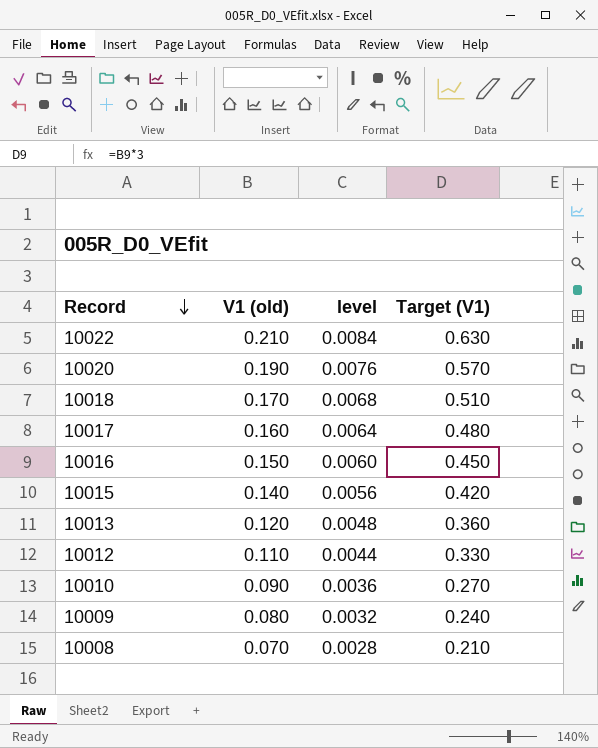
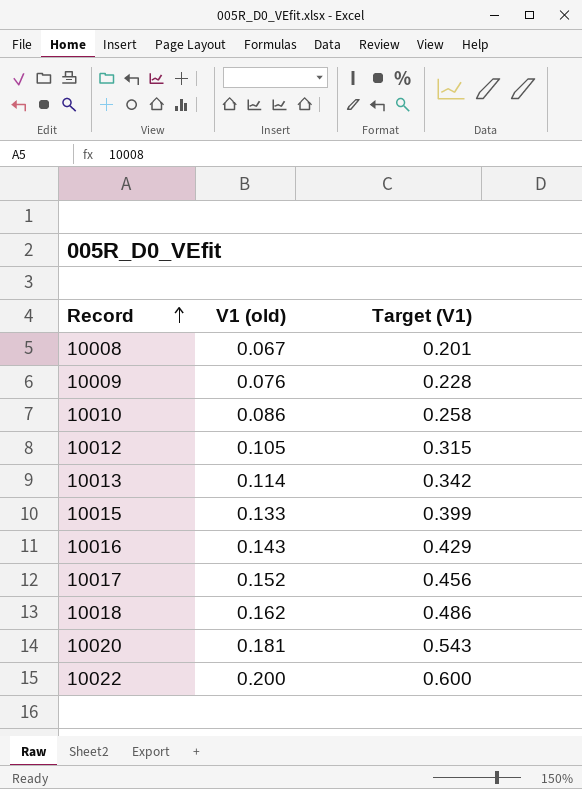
row order: Record descending -> Record ascending
column level | formula: [V1 (old)] * 0.04 -> none
10008 | V1 (old): 0.070 -> 0.067
10008 | Target (V1): 0.210 -> 0.201
10009 | V1 (old): 0.080 -> 0.076
10009 | Target (V1): 0.240 -> 0.228
10010 | V1 (old): 0.090 -> 0.086
10010 | Target (V1): 0.270 -> 0.258
10012 | V1 (old): 0.110 -> 0.105
10012 | Target (V1): 0.330 -> 0.315
10013 | V1 (old): 0.120 -> 0.114
10013 | Target (V1): 0.360 -> 0.342
10015 | V1 (old): 0.140 -> 0.133
10015 | Target (V1): 0.420 -> 0.399
10016 | V1 (old): 0.150 -> 0.143
10016 | Target (V1): 0.450 -> 0.429
10017 | V1 (old): 0.160 -> 0.152
10017 | Target (V1): 0.480 -> 0.456
10018 | V1 (old): 0.170 -> 0.162
10018 | Target (V1): 0.510 -> 0.486
10020 | V1 (old): 0.190 -> 0.181
10020 | Target (V1): 0.570 -> 0.543
10022 | V1 (old): 0.210 -> 0.200
10022 | Target (V1): 0.630 -> 0.600

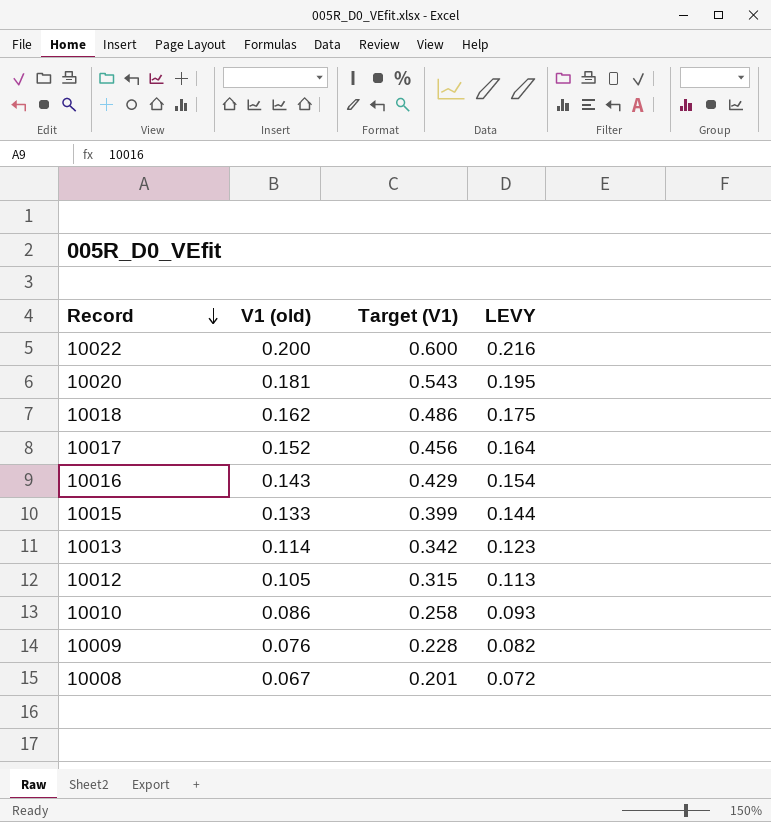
row order: Record ascending -> Record descending
column LEVY | formula: none -> [V1 (old)] * 1.08

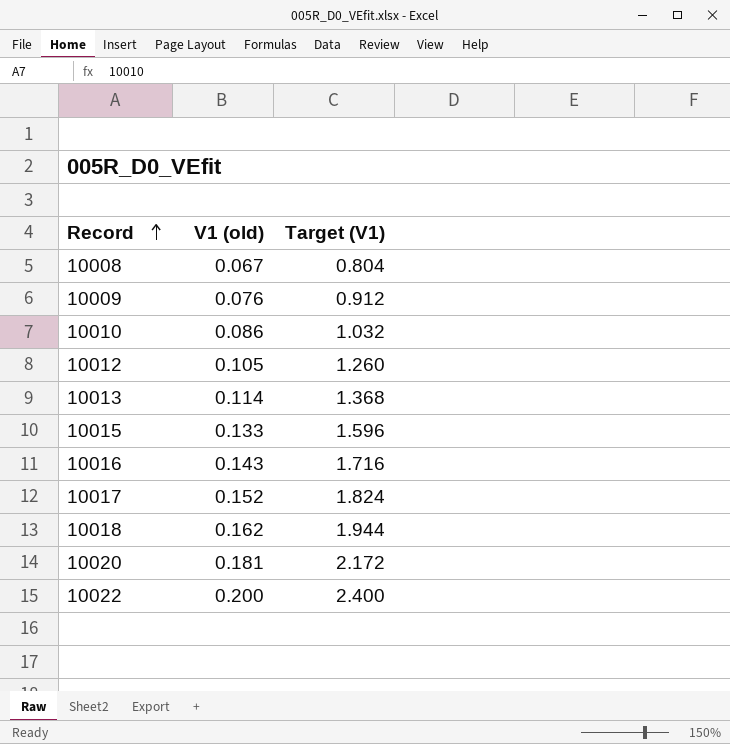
row order: Record descending -> Record ascending
column LEVY | formula: [V1 (old)] * 1.08 -> none
column Target (V1) | formula: [V1 (old)] * 3 -> [V1 (old)] * 12

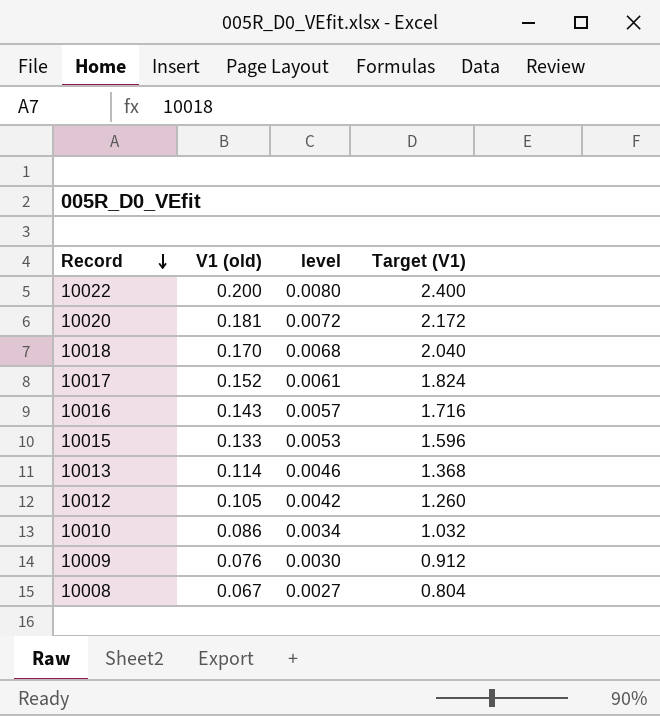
row order: Record ascending -> Record descending
column level | formula: none -> [V1 (old)] * 0.04
10018 | V1 (old): 0.162 -> 0.170
10018 | Target (V1): 1.944 -> 2.040

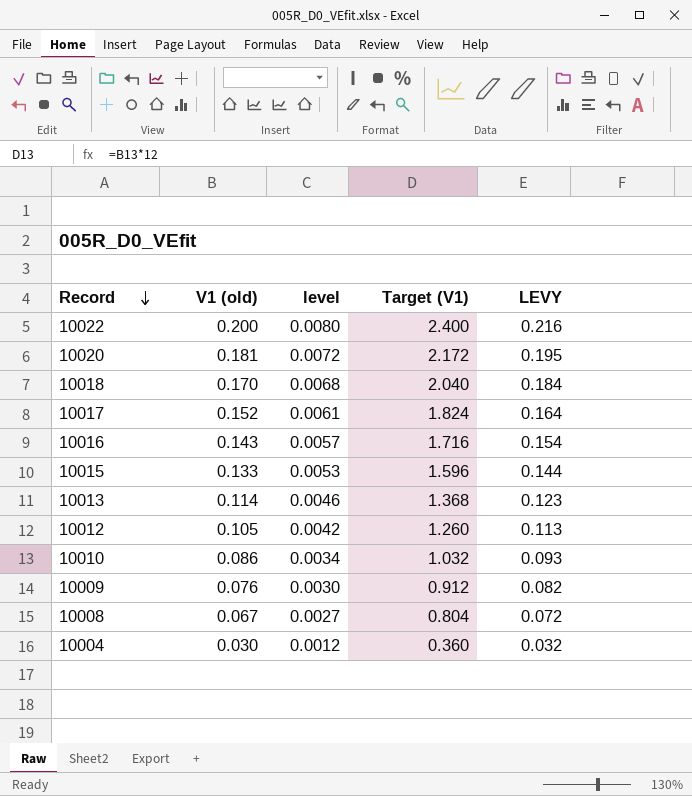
column LEVY | formula: none -> [V1 (old)] * 1.08
row 10004: none -> 0.030 | 0.0012 | 0.360 | 0.032

